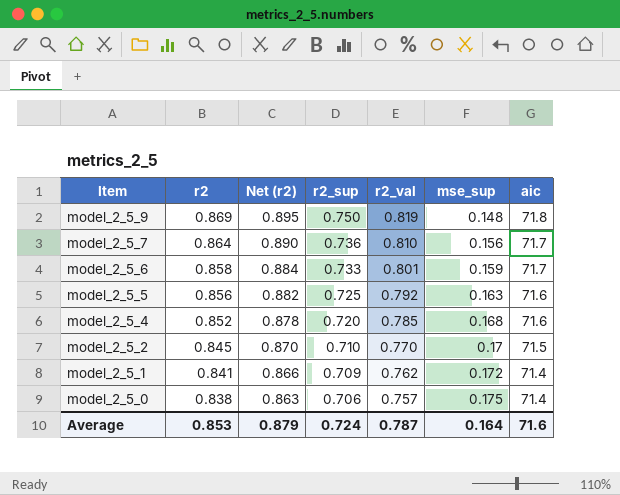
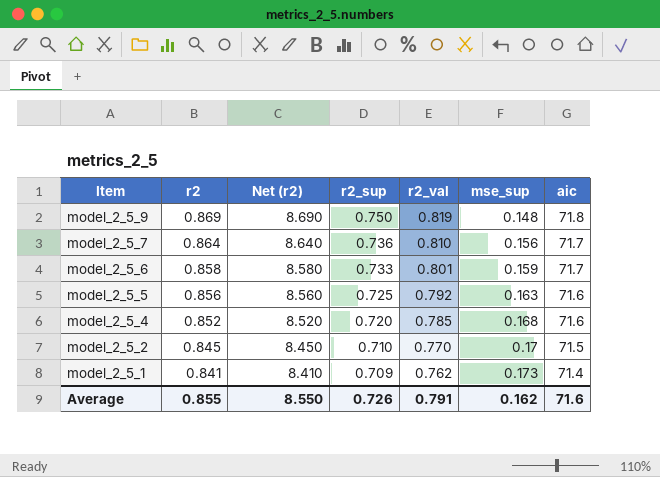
column Net (r2) | formula: [r2] * 1.03 -> [r2] * 10
row model_2_5_0: 0.838 | 0.863 | 0.706 | 0.757 | 0.175 | 71.4 -> none
model_2_5_1 | mse_sup: 0.172 -> 0.173
Average | r2: 0.853 -> 0.855
Average | Net (r2): 0.879 -> 8.550
Average | r2_sup: 0.724 -> 0.726
Average | r2_val: 0.787 -> 0.791
Average | mse_sup: 0.164 -> 0.162

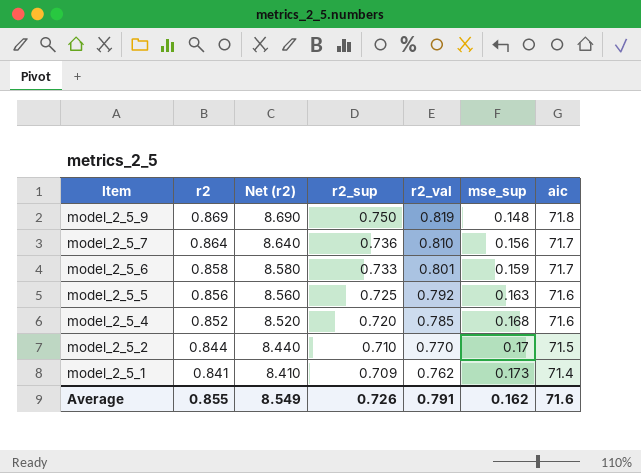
model_2_5_2 | r2: 0.845 -> 0.844
model_2_5_2 | Net (r2): 8.450 -> 8.440
Average | Net (r2): 8.550 -> 8.549

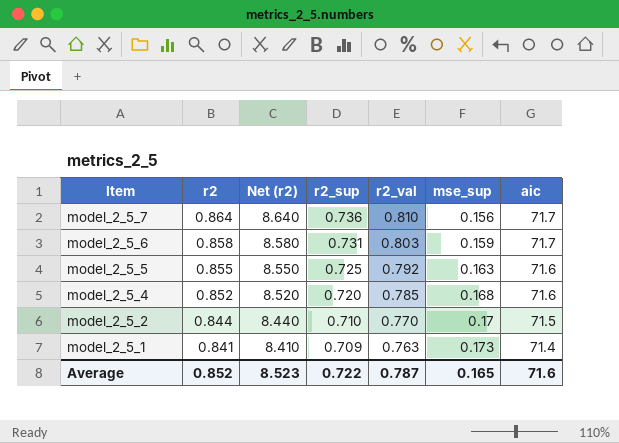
row model_2_5_9: 0.869 | 8.690 | 0.750 | 0.819 | 0.148 | 71.8 -> none
model_2_5_6 | r2_sup: 0.733 -> 0.731
model_2_5_6 | r2_val: 0.801 -> 0.803
model_2_5_5 | r2: 0.856 -> 0.855
model_2_5_5 | Net (r2): 8.560 -> 8.550
model_2_5_1 | r2_val: 0.762 -> 0.763
Average | r2: 0.855 -> 0.852
Average | Net (r2): 8.549 -> 8.523
Average | r2_sup: 0.726 -> 0.722
Average | r2_val: 0.791 -> 0.787
Average | mse_sup: 0.162 -> 0.165

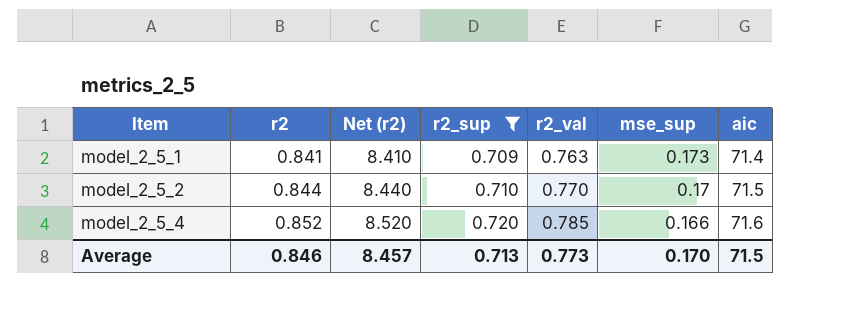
filter: none -> r2_sup <= 0.720
row order: Item descending -> Item ascending
model_2_5_4 | mse_sup: 0.168 -> 0.166
Average | r2: 0.852 -> 0.846
Average | Net (r2): 8.523 -> 8.457
Average | r2_sup: 0.722 -> 0.713
Average | r2_val: 0.787 -> 0.773
Average | mse_sup: 0.165 -> 0.170
Average | aic: 71.6 -> 71.5

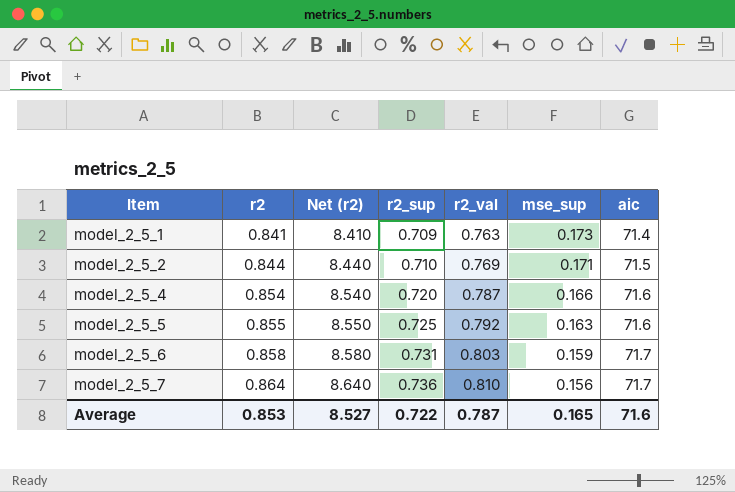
filter: r2_sup <= 0.720 -> none
model_2_5_2 | r2_val: 0.770 -> 0.769
model_2_5_2 | mse_sup: 0.17 -> 0.171
model_2_5_4 | r2: 0.852 -> 0.854
model_2_5_4 | Net (r2): 8.520 -> 8.540
model_2_5_4 | r2_val: 0.785 -> 0.787
Average | r2: 0.846 -> 0.853
Average | Net (r2): 8.457 -> 8.527
Average | r2_sup: 0.713 -> 0.722
Average | r2_val: 0.773 -> 0.787
Average | mse_sup: 0.170 -> 0.165
Average | aic: 71.5 -> 71.6

